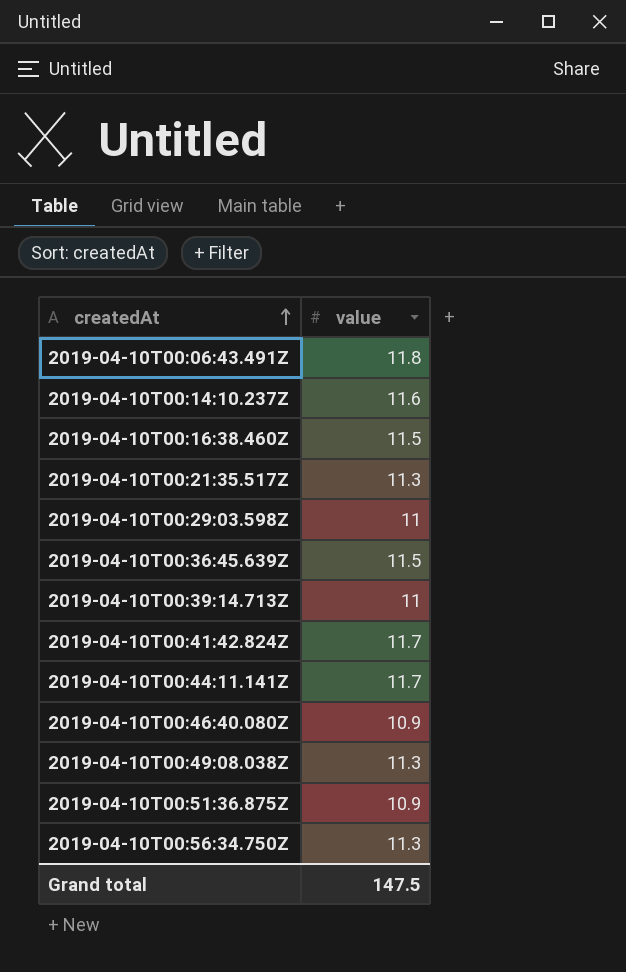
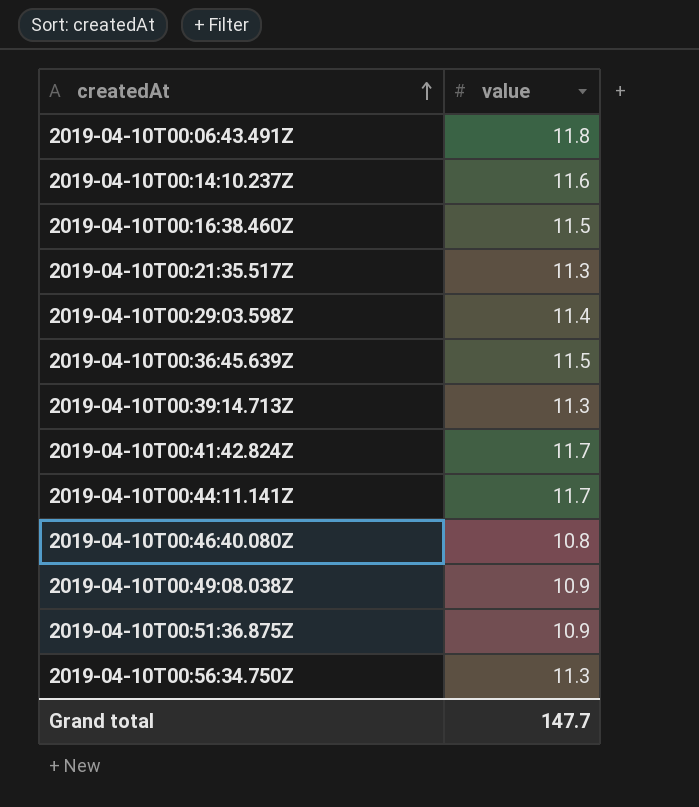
2019-04-10T00:29:03.598Z | value: 11 -> 11.4
2019-04-10T00:39:14.713Z | value: 11 -> 11.3
2019-04-10T00:46:40.080Z | value: 10.9 -> 10.8
2019-04-10T00:49:08.038Z | value: 11.3 -> 10.9
Grand total | value: 147.5 -> 147.7

